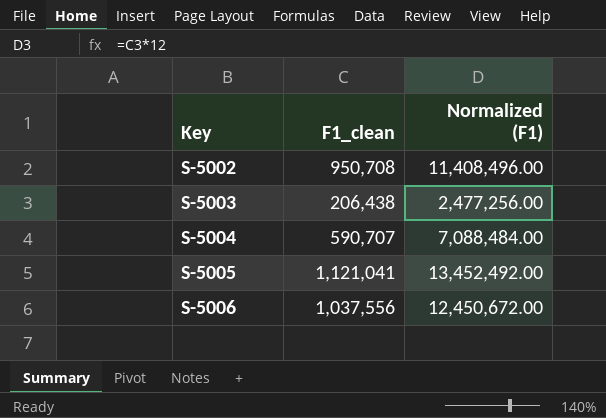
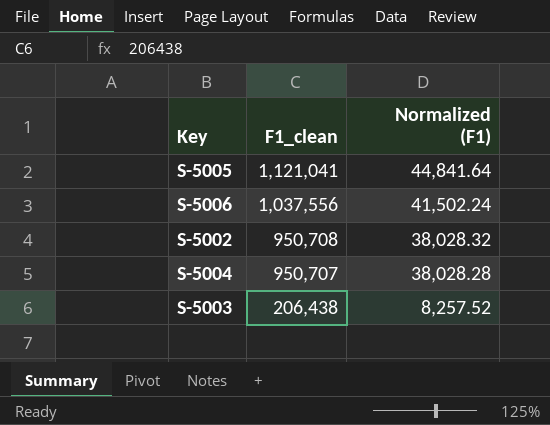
row order: Key ascending -> F1_clean descending
column Normalized (F1) | formula: [F1_clean] * 12 -> [F1_clean] * 0.04
S-5004 | F1_clean: 590,707 -> 950,707

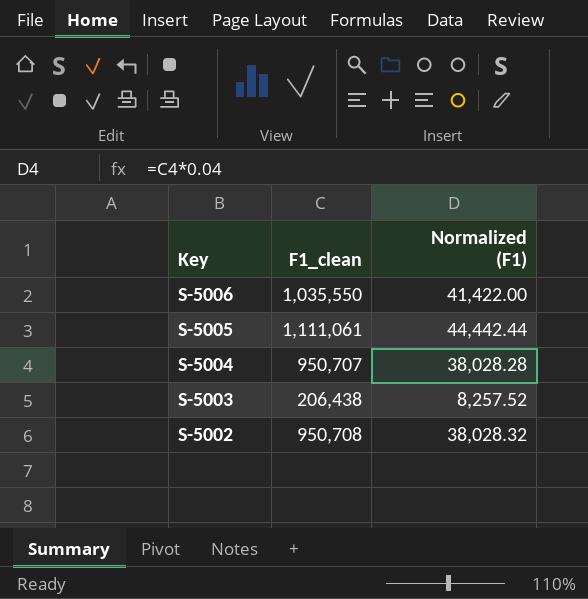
row order: F1_clean descending -> Key descending
S-5006 | F1_clean: 1,037,556 -> 1,035,550
S-5006 | Normalized (F1): 41,502.24 -> 41,422.00
S-5005 | F1_clean: 1,121,041 -> 1,111,061
S-5005 | Normalized (F1): 44,841.64 -> 44,442.44

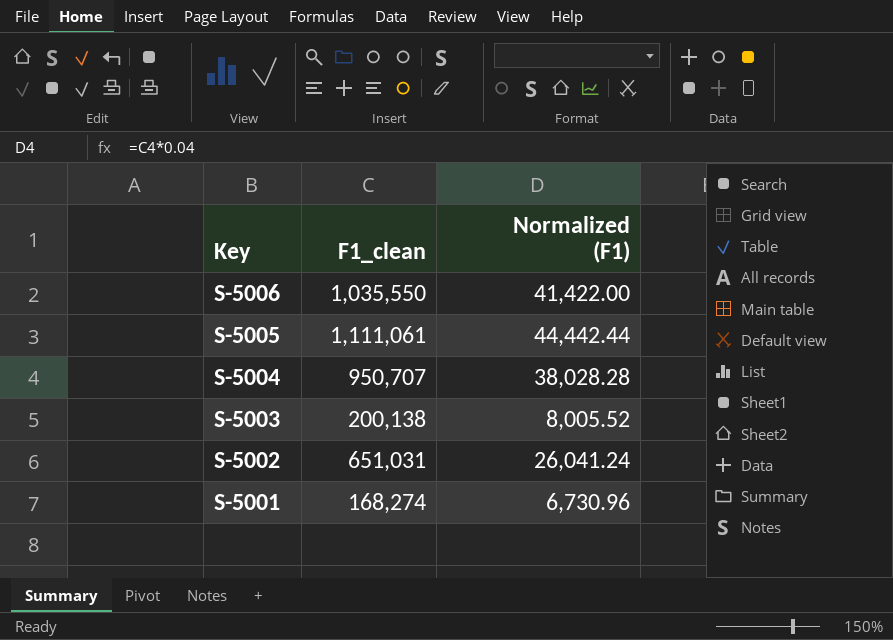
S-5003 | F1_clean: 206,438 -> 200,138
S-5003 | Normalized (F1): 8,257.52 -> 8,005.52
S-5002 | F1_clean: 950,708 -> 651,031
S-5002 | Normalized (F1): 38,028.32 -> 26,041.24
row S-5001: none -> 168,274 | 6,730.96

